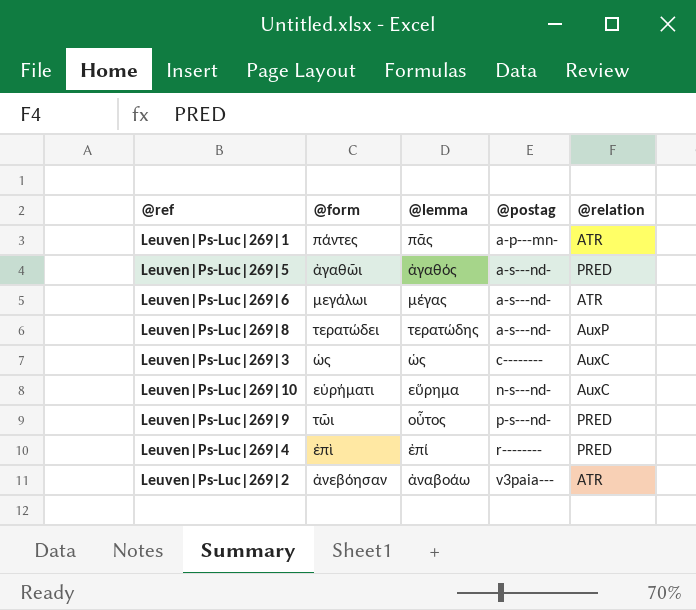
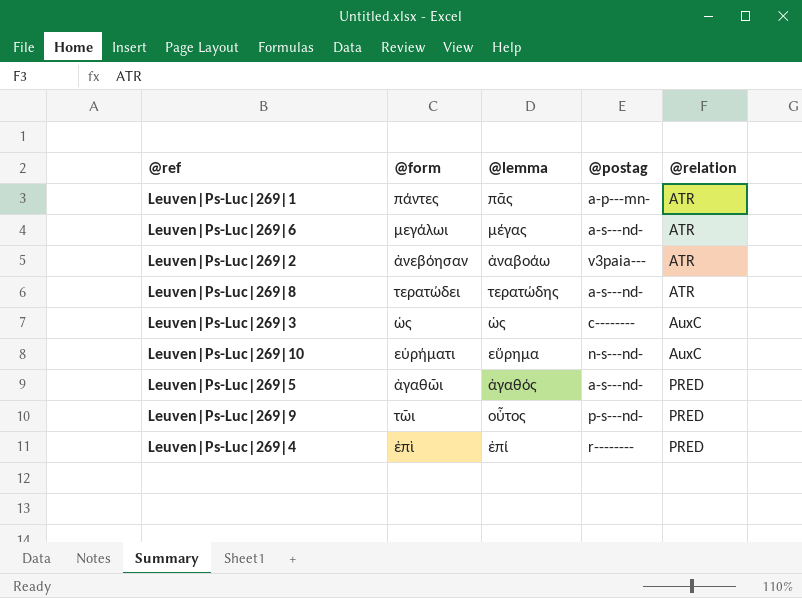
row order: @postag ascending -> @relation ascending
Leuven|Ps-Luc|269|8 | @relation: AuxP -> ATR

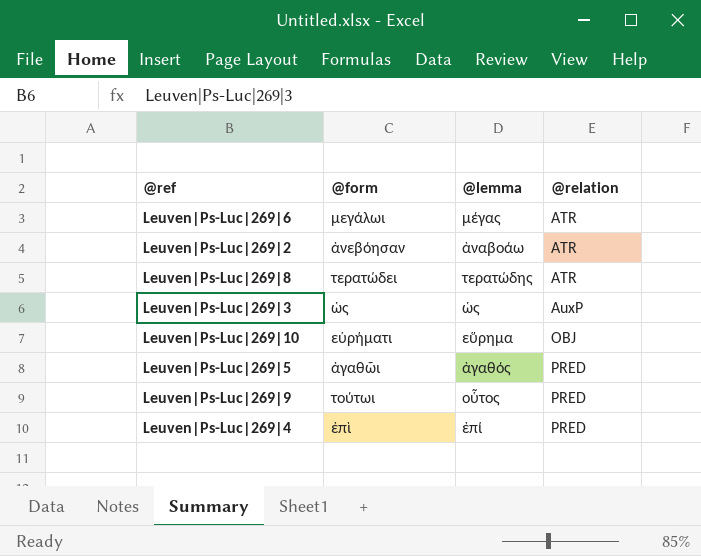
column @postag | position: 4 -> none
row Leuven|Ps-Luc|269|1: πάντες | πᾶς | a-p---mn- | ATR -> none
Leuven|Ps-Luc|269|3 | @relation: AuxC -> AuxP
Leuven|Ps-Luc|269|10 | @relation: AuxC -> OBJ
Leuven|Ps-Luc|269|9 | @form: τῶι -> τούτωι

